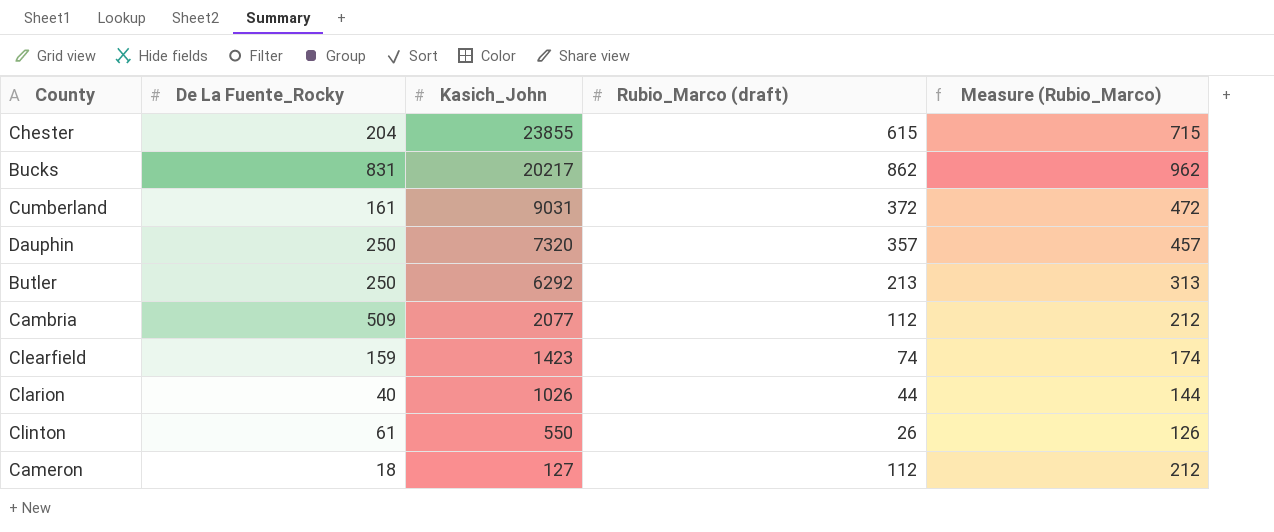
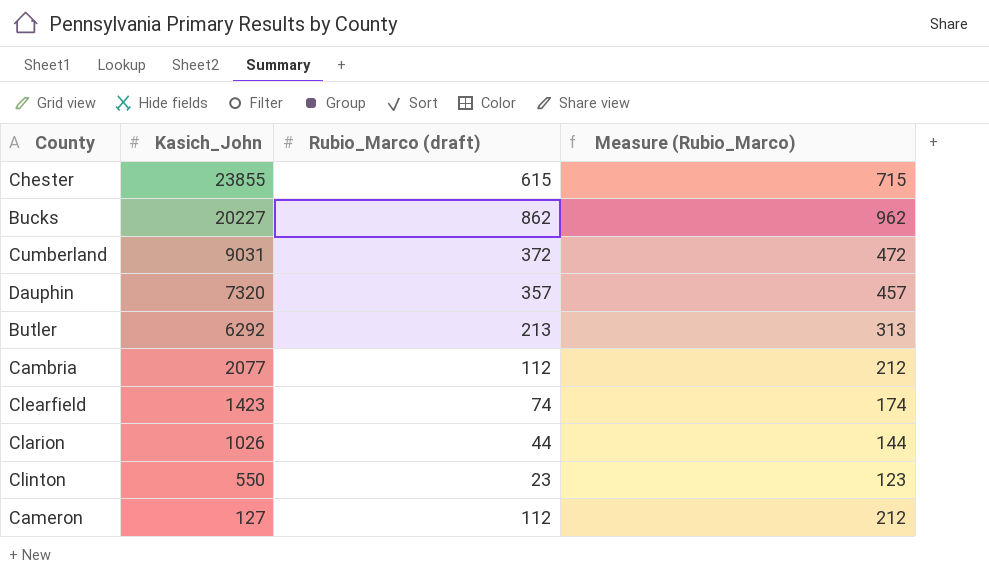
column De La Fuente_Rocky | position: 2 -> none
Bucks | Kasich_John: 20217 -> 20227
Clinton | Rubio_Marco (draft): 26 -> 23
Clinton | Measure (Rubio_Marco): 126 -> 123

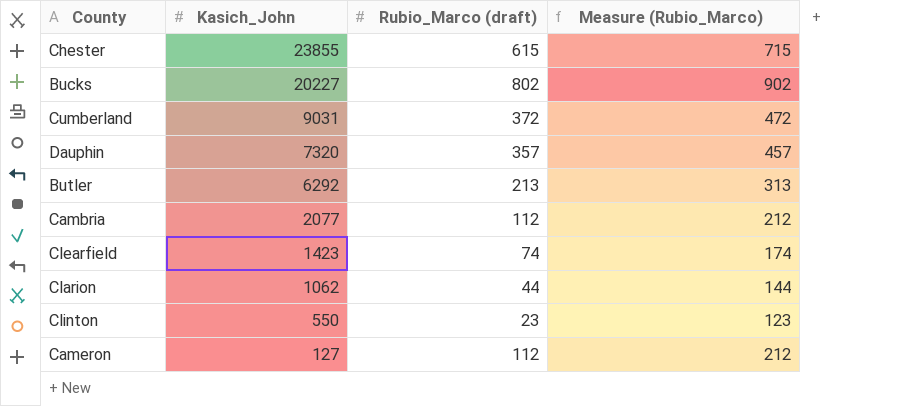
Bucks | Rubio_Marco (draft): 862 -> 802
Bucks | Measure (Rubio_Marco): 962 -> 902
Clarion | Kasich_John: 1026 -> 1062

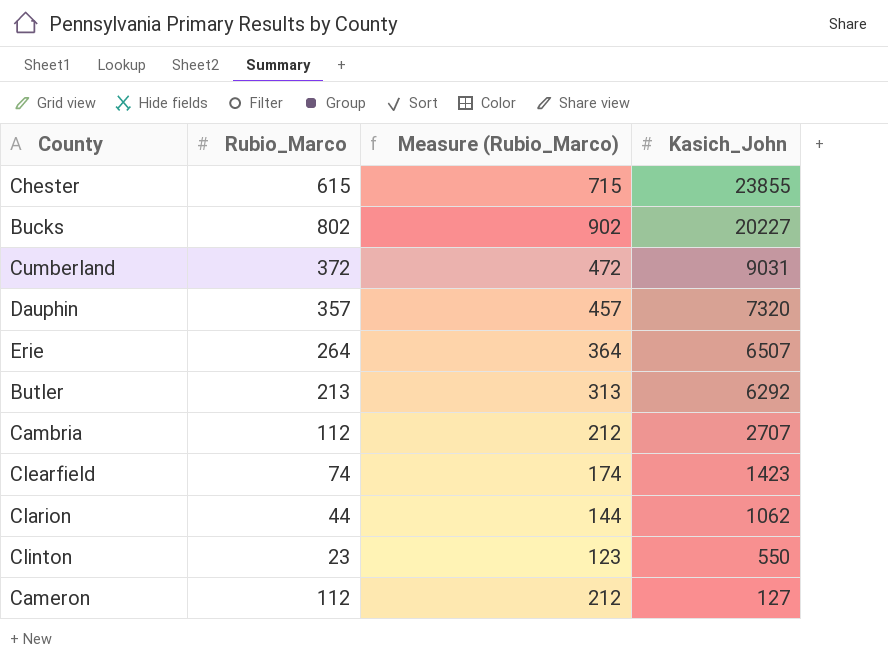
column name: Rubio_Marco (draft) -> Rubio_Marco
column Kasich_John | position: 2 -> 4
row Erie: none -> 264 | 364 | 6507
Cambria | Kasich_John: 2077 -> 2707

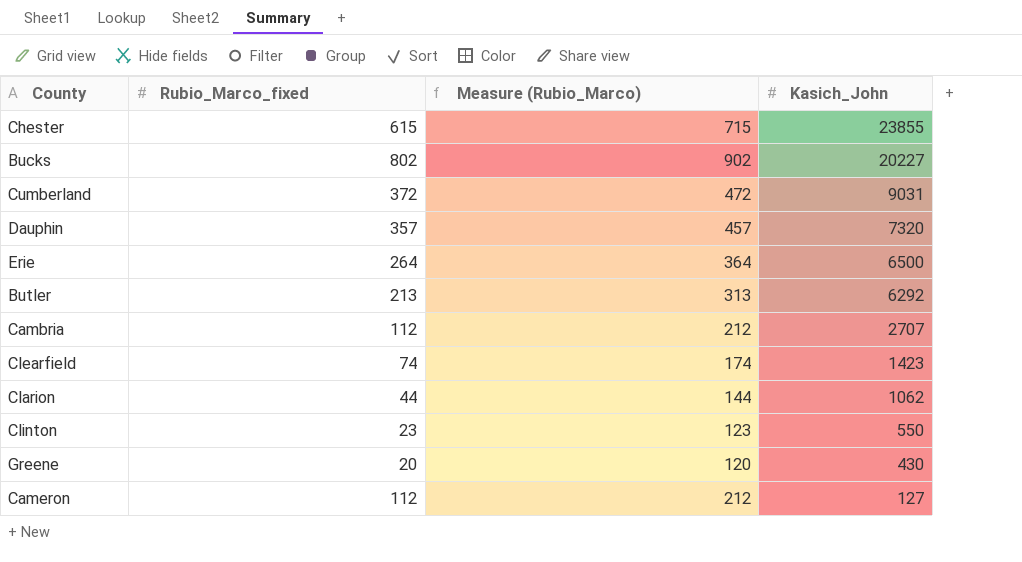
column name: Rubio_Marco -> Rubio_Marco_fixed
Erie | Kasich_John: 6507 -> 6500
row Greene: none -> 20 | 120 | 430

